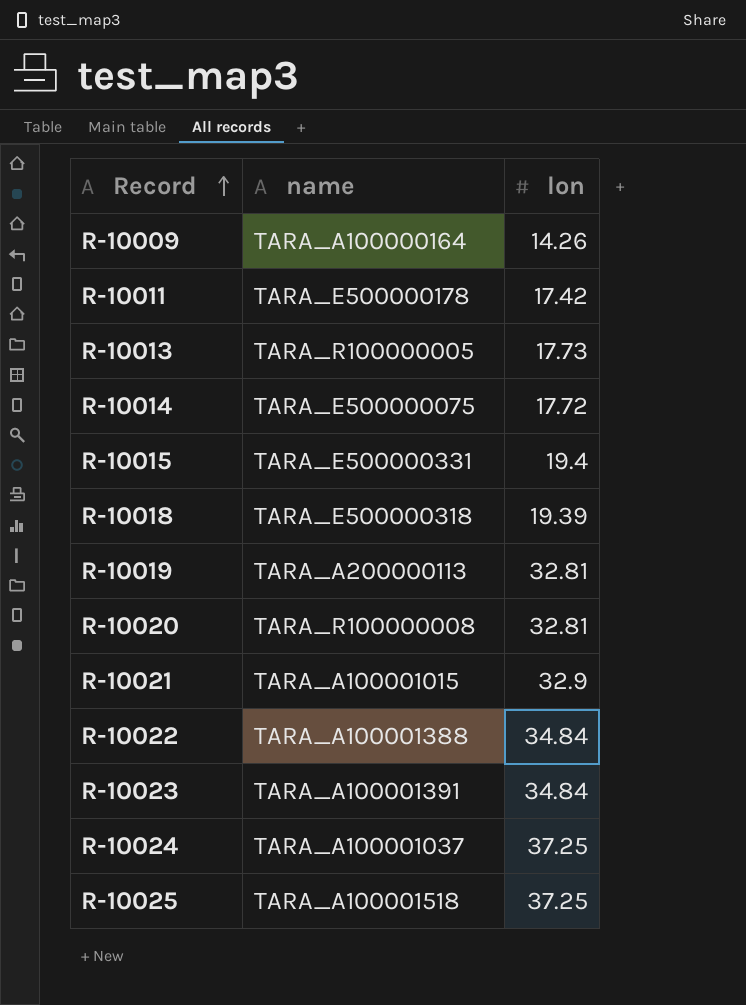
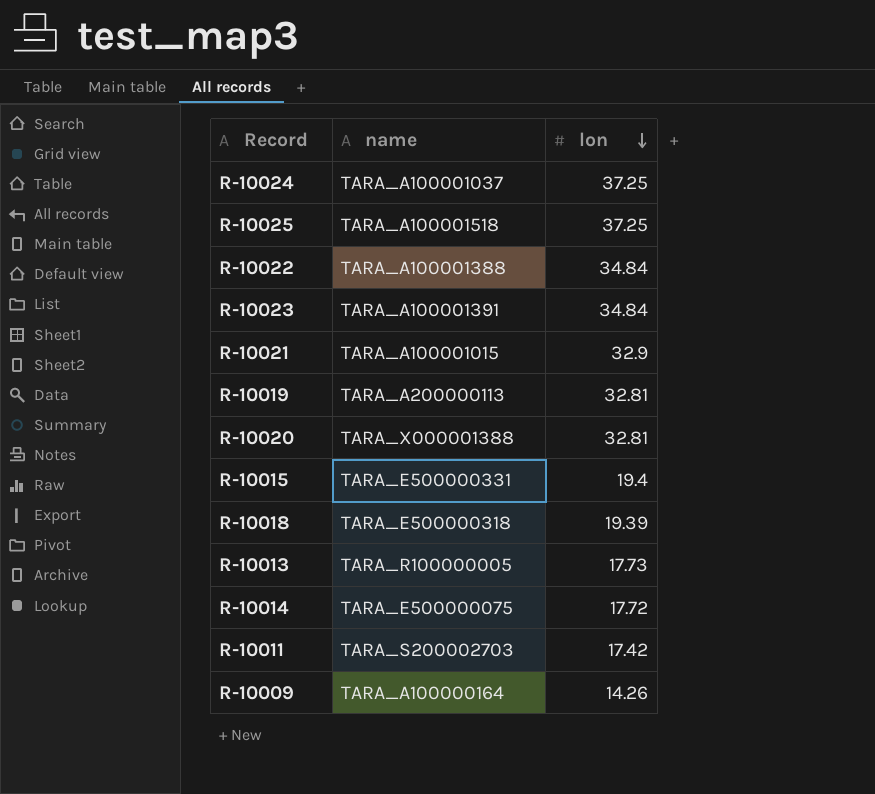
row order: Record ascending -> lon descending
R-10020 | name: TARA_R100000008 -> TARA_X000001388
R-10011 | name: TARA_E500000178 -> TARA_S200002703

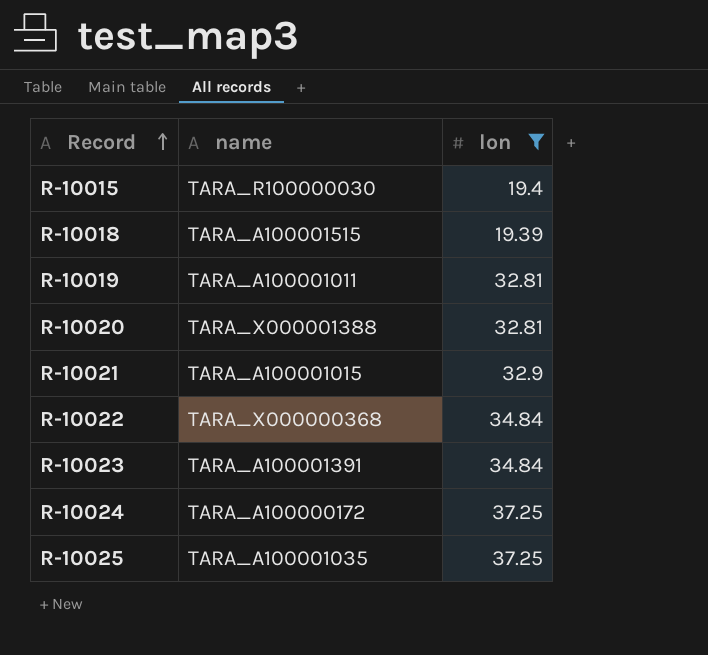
filter: none -> lon >= 19.39
row order: lon descending -> Record ascending
R-10015 | name: TARA_E500000331 -> TARA_R100000030
R-10018 | name: TARA_E500000318 -> TARA_A100001515
R-10019 | name: TARA_A200000113 -> TARA_A100001011
R-10022 | name: TARA_A100001388 -> TARA_X000000368
R-10024 | name: TARA_A100001037 -> TARA_A100000172
R-10025 | name: TARA_A100001518 -> TARA_A100001035

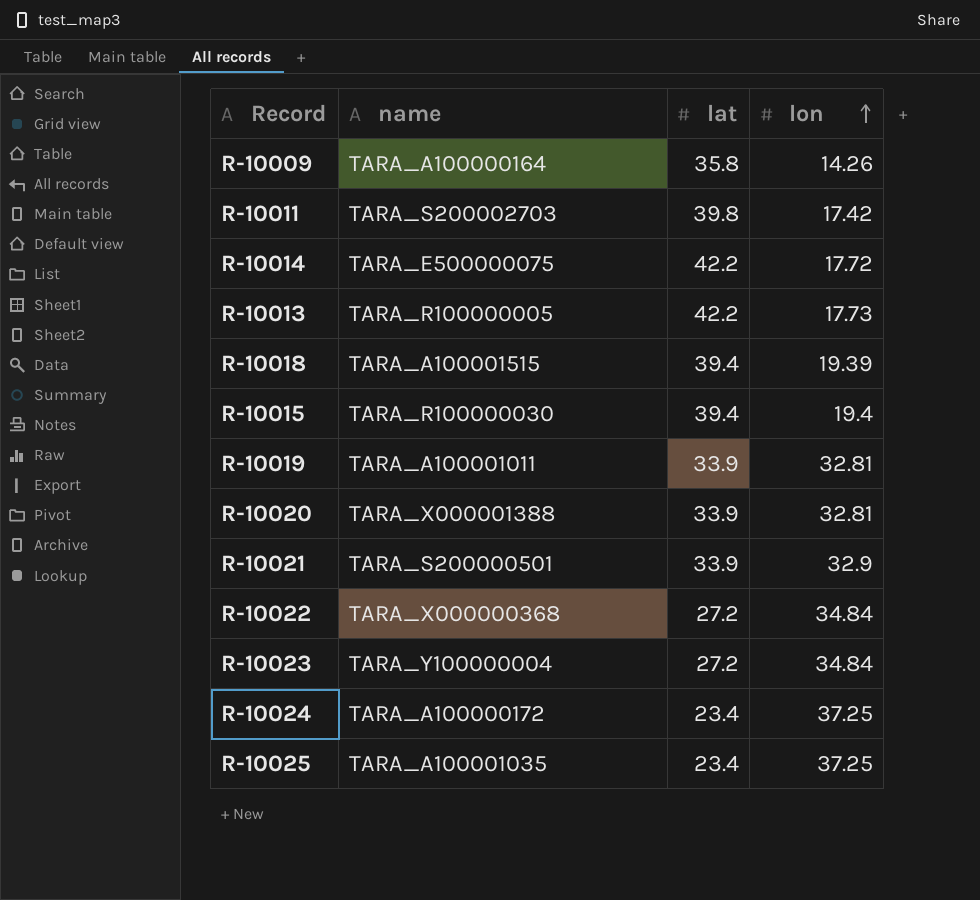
filter: lon >= 19.39 -> none
row order: Record ascending -> lon ascending
column lat | position: none -> 3
R-10021 | name: TARA_A100001015 -> TARA_S200000501
R-10023 | name: TARA_A100001391 -> TARA_Y100000004

